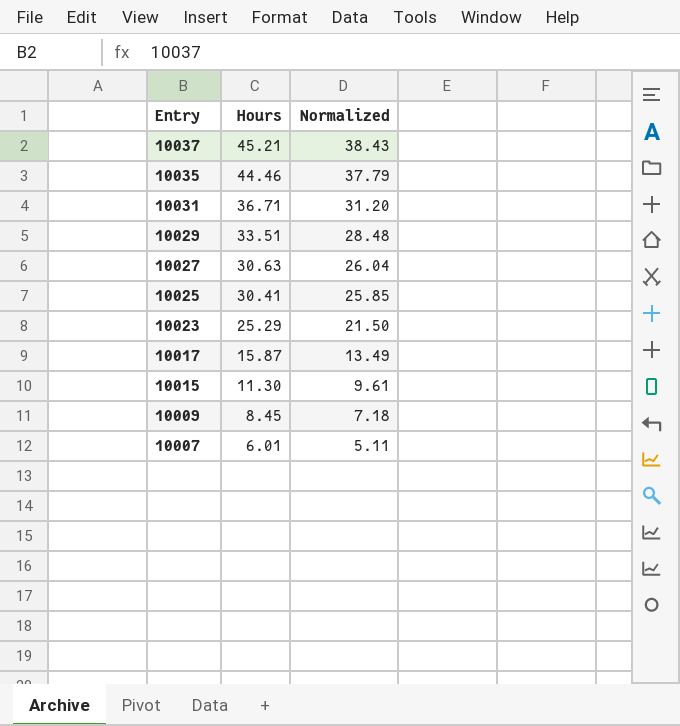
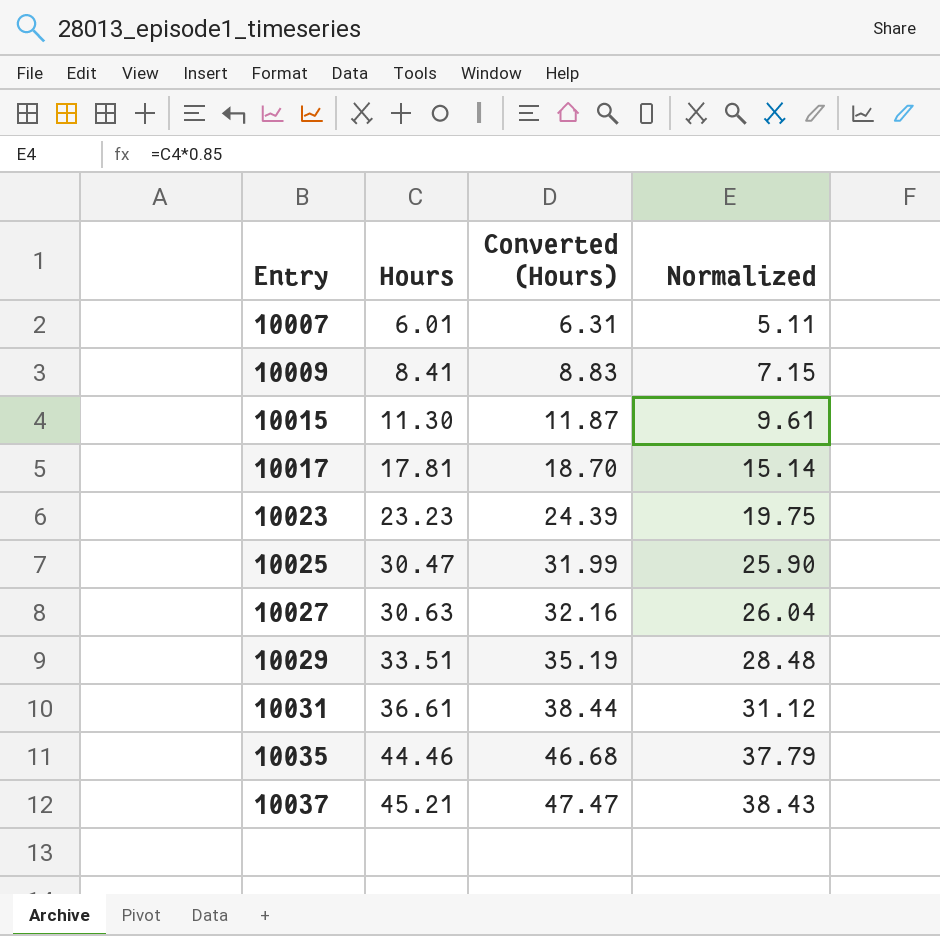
row order: Entry descending -> Entry ascending
column Converted (Hours) | formula: none -> [Hours] * 1.05
10009 | Hours: 8.45 -> 8.41
10009 | Normalized: 7.18 -> 7.15
10017 | Hours: 15.87 -> 17.81
10017 | Normalized: 13.49 -> 15.14
10023 | Hours: 25.29 -> 23.23
10023 | Normalized: 21.50 -> 19.75
10025 | Hours: 30.41 -> 30.47
10025 | Normalized: 25.85 -> 25.90
10031 | Hours: 36.71 -> 36.61
10031 | Normalized: 31.20 -> 31.12

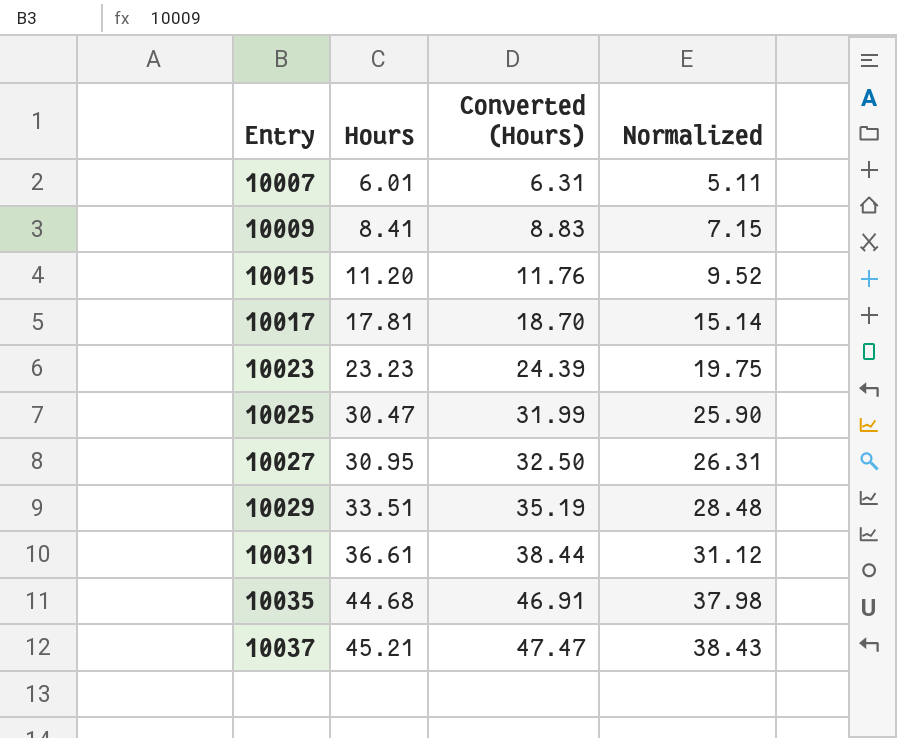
10015 | Hours: 11.30 -> 11.20
10015 | Converted (Hours): 11.87 -> 11.76
10015 | Normalized: 9.61 -> 9.52
10027 | Hours: 30.63 -> 30.95
10027 | Converted (Hours): 32.16 -> 32.50
10027 | Normalized: 26.04 -> 26.31
10035 | Hours: 44.46 -> 44.68
10035 | Converted (Hours): 46.68 -> 46.91
10035 | Normalized: 37.79 -> 37.98

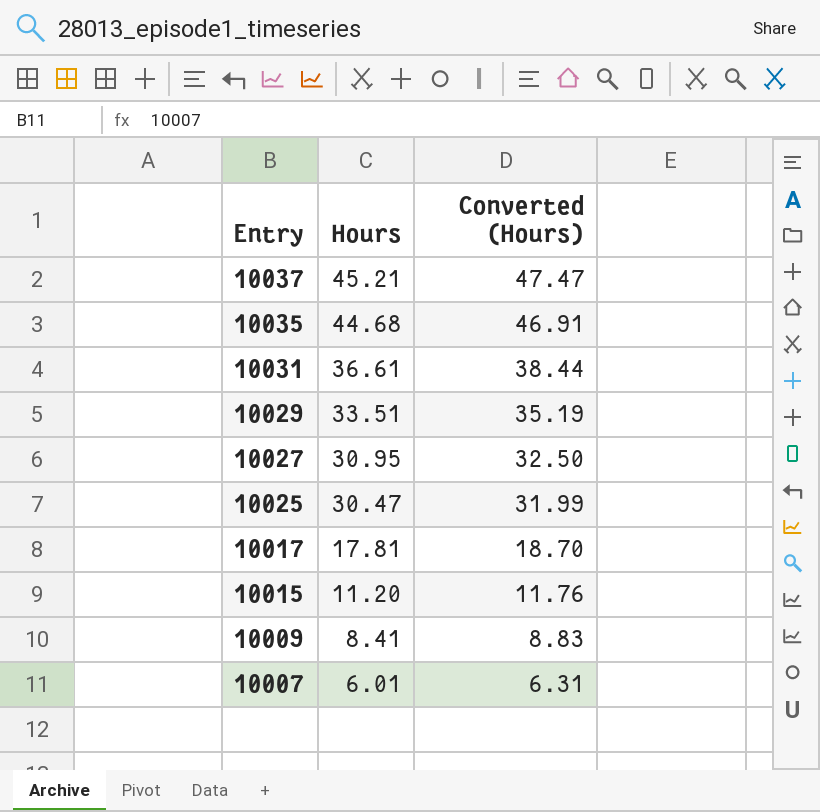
row order: Entry ascending -> Entry descending
column Normalized | formula: [Hours] * 0.85 -> none
row 10023: 23.23 | 24.39 | 19.75 -> none

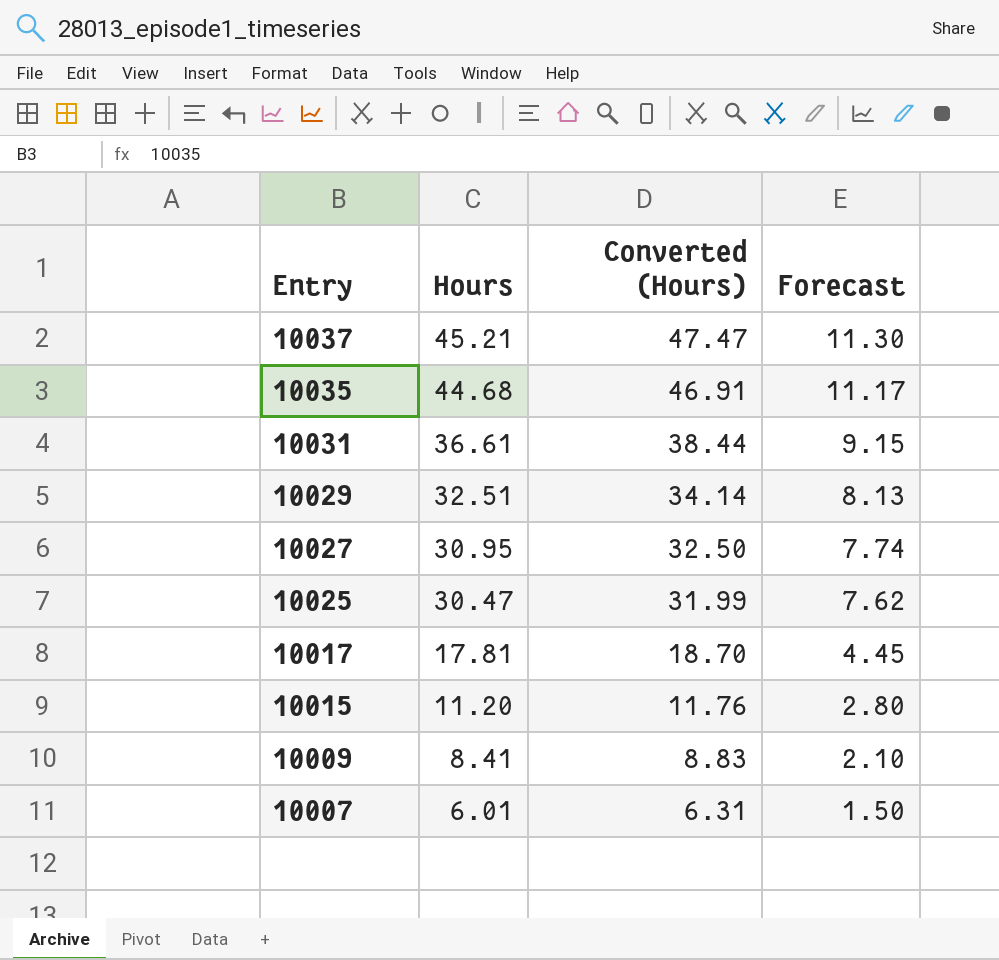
column Forecast | formula: none -> [Hours] * 0.25
10029 | Hours: 33.51 -> 32.51
10029 | Converted (Hours): 35.19 -> 34.14

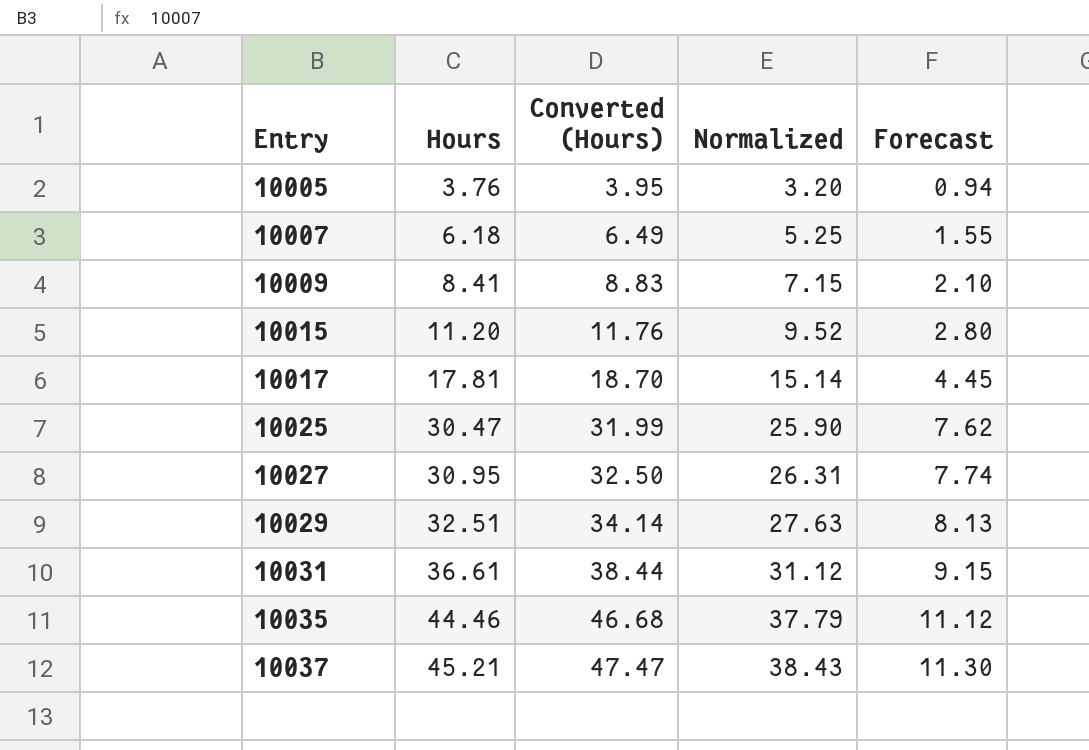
row order: Entry descending -> Entry ascending
column Normalized | formula: none -> [Hours] * 0.85
row 10005: none -> 3.76 | 3.95 | 3.20 | 0.94
10007 | Hours: 6.01 -> 6.18
10007 | Converted (Hours): 6.31 -> 6.49
10007 | Forecast: 1.50 -> 1.55
10035 | Hours: 44.68 -> 44.46
10035 | Converted (Hours): 46.91 -> 46.68
10035 | Forecast: 11.17 -> 11.12

